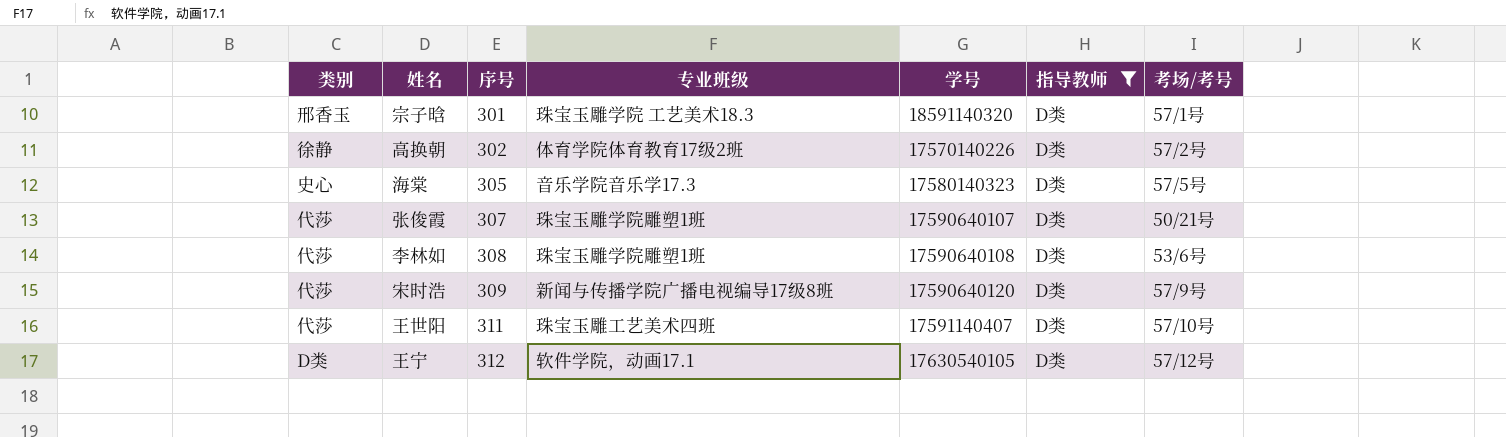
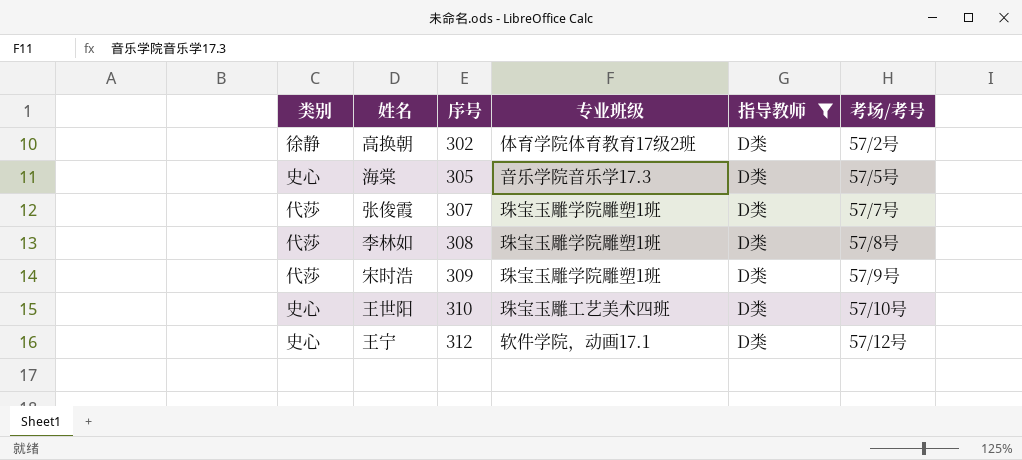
column 学号 | position: 5 -> none
row 宗子晗: 邢香玉 | 301 | 珠宝玉雕学院 工艺美术18.3 | 18591140320 | D类 | 57/1号 -> none
张俊霞 | 考场/考号: 50/21号 -> 57/7号
李林如 | 考场/考号: 53/6号 -> 57/8号
宋时浩 | 专业班级: 新闻与传播学院广播电视编导17级8班 -> 珠宝玉雕学院雕塑1班
王世阳 | 类别: 代莎 -> 史心
王世阳 | 序号: 311 -> 310
王宁 | 类别: D类 -> 史心

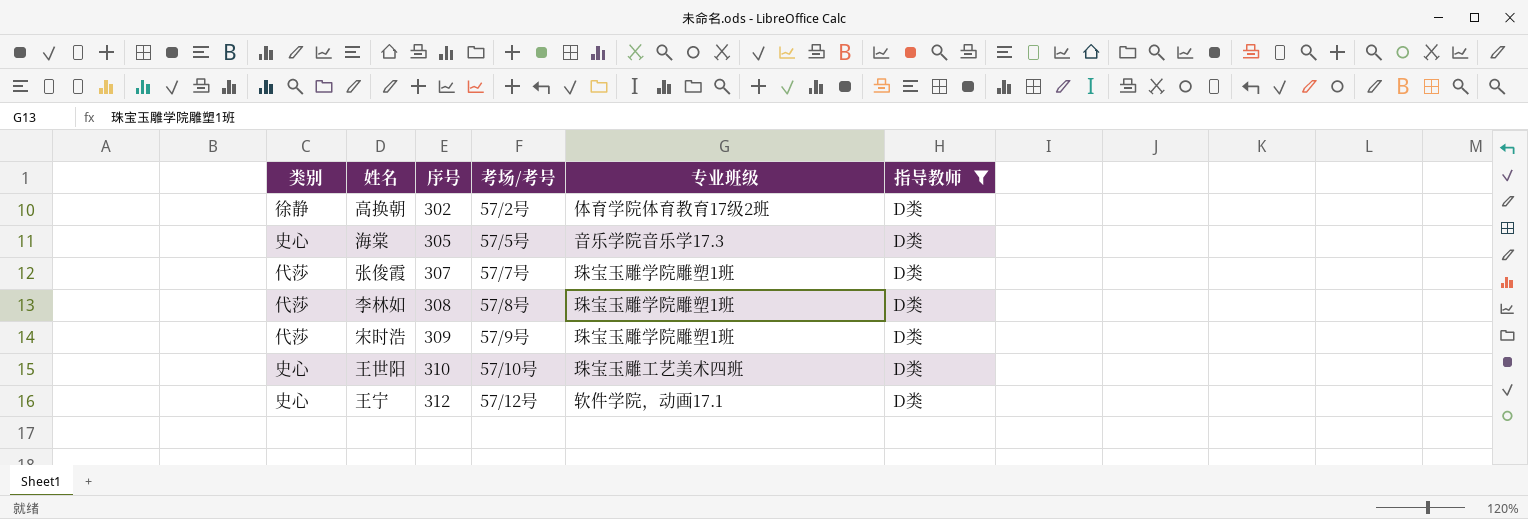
column 考场/考号 | position: 6 -> 4

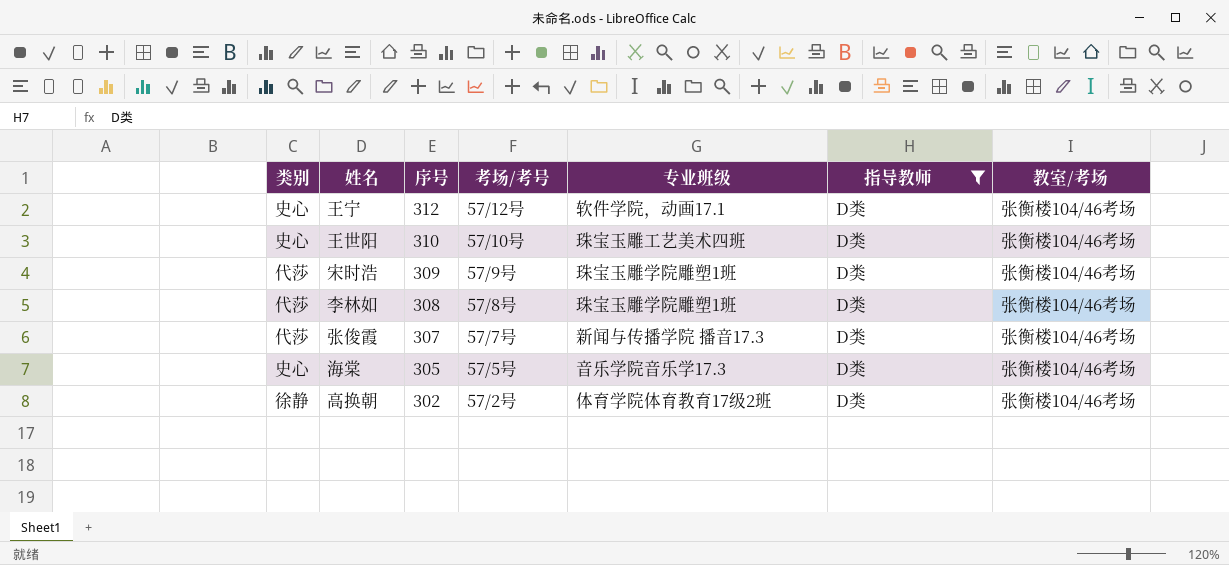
row order: 序号 ascending -> 序号 descending
column 教室/考场 | position: none -> 7
张俊霞 | 专业班级: 珠宝玉雕学院雕塑1班 -> 新闻与传播学院 播音17.3

